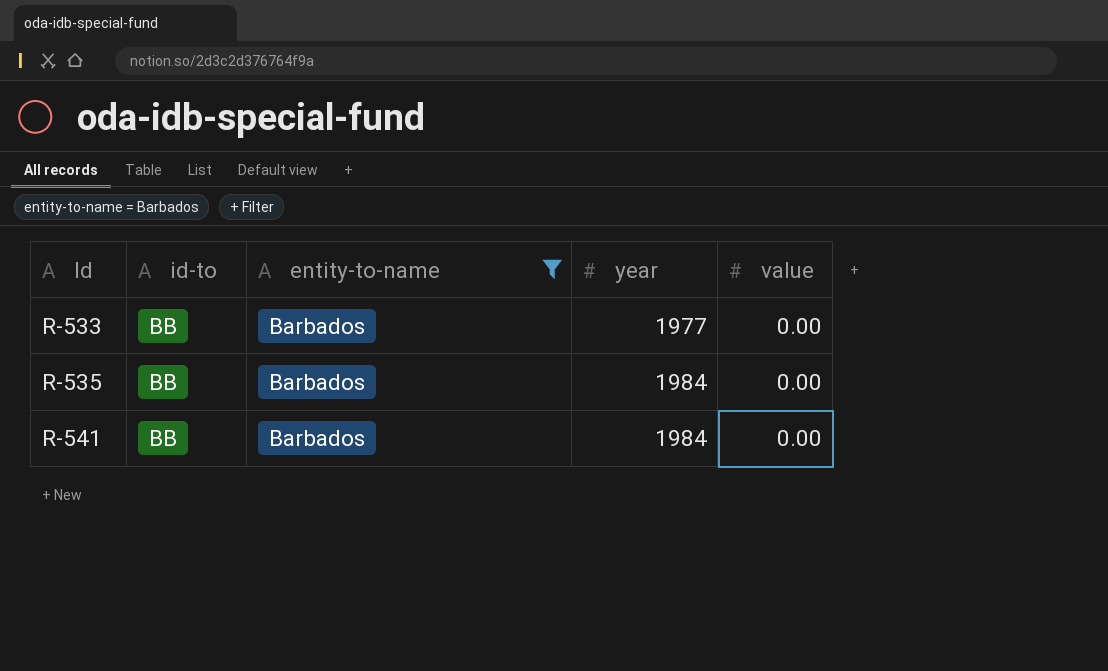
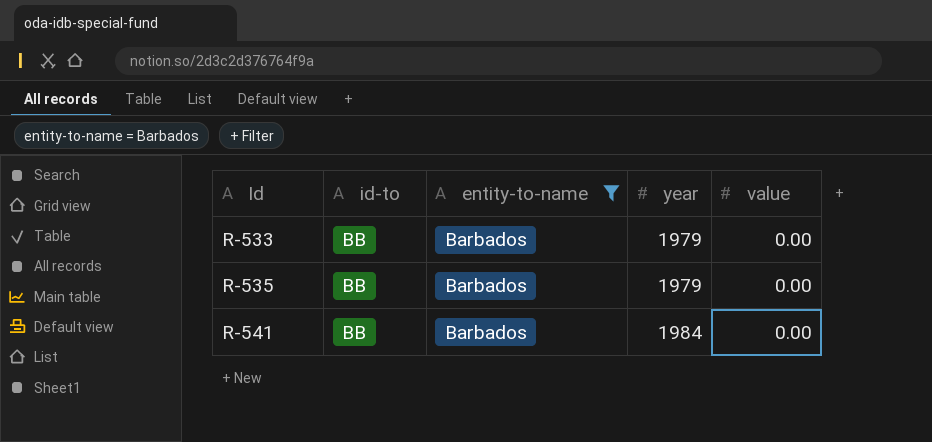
R-533 | year: 1977 -> 1979
R-535 | year: 1984 -> 1979

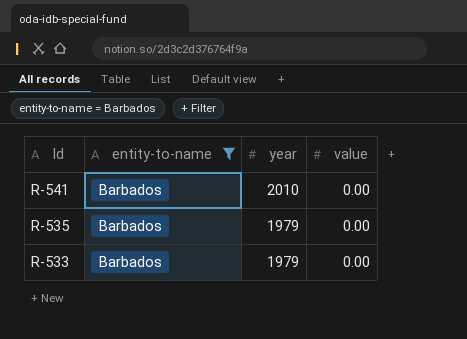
row order: Id ascending -> Id descending
column id-to | position: 2 -> none
R-541 | year: 1984 -> 2010

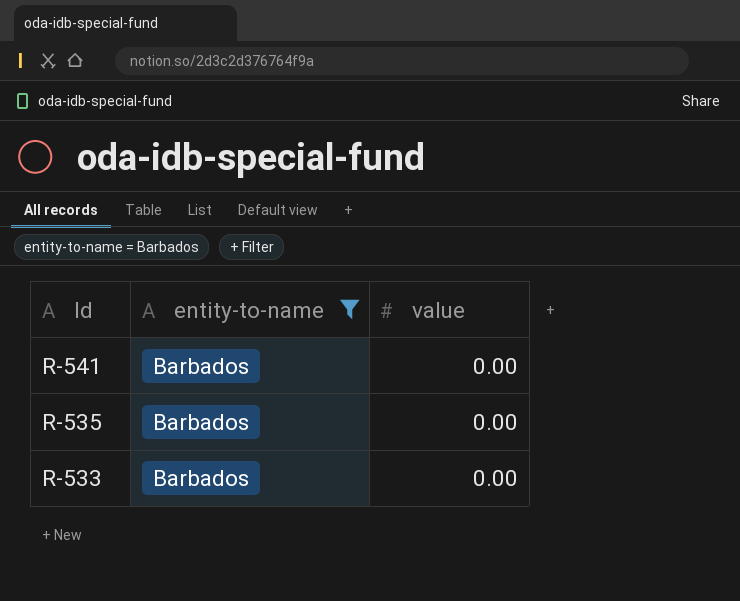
column year | position: 3 -> none

